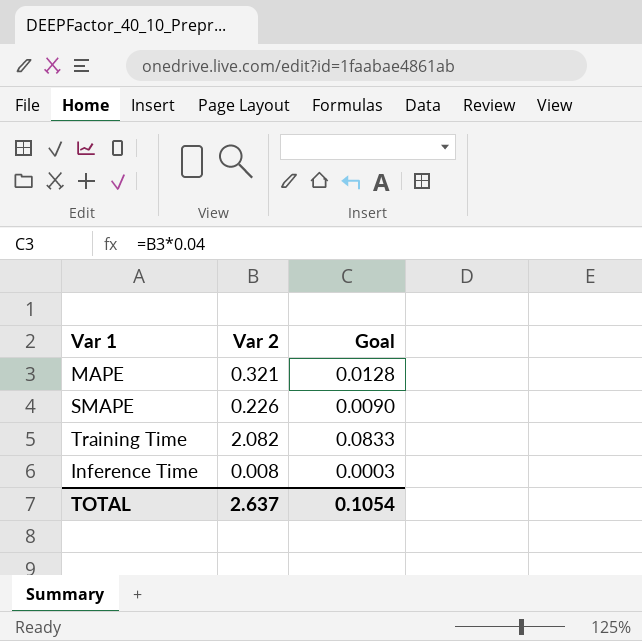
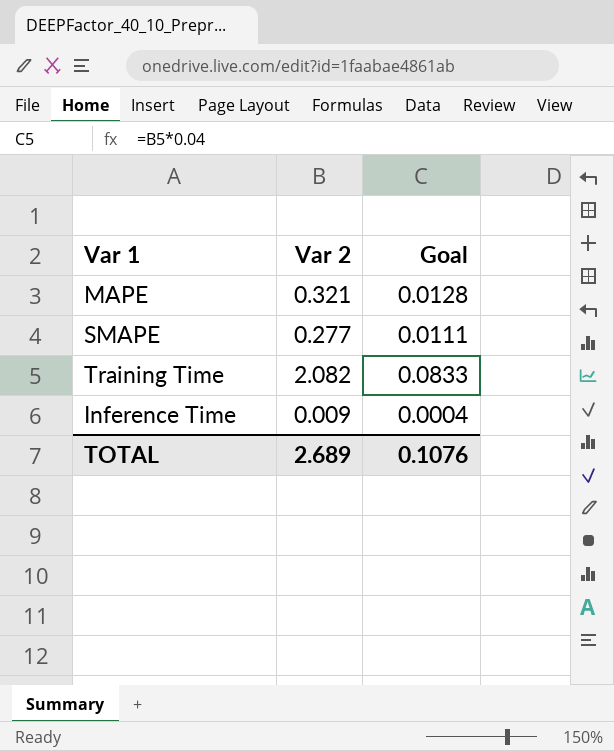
SMAPE | Var 2: 0.226 -> 0.277
SMAPE | Goal: 0.0090 -> 0.0111
Inference Time | Var 2: 0.008 -> 0.009
Inference Time | Goal: 0.0003 -> 0.0004
TOTAL | Var 2: 2.637 -> 2.689
TOTAL | Goal: 0.1054 -> 0.1076

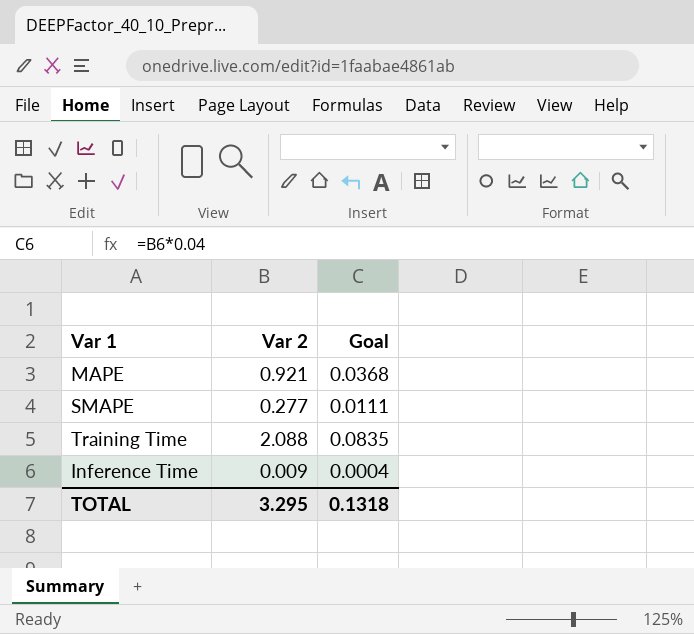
MAPE | Var 2: 0.321 -> 0.921
MAPE | Goal: 0.0128 -> 0.0368
Training Time | Var 2: 2.082 -> 2.088
Training Time | Goal: 0.0833 -> 0.0835
TOTAL | Var 2: 2.689 -> 3.295
TOTAL | Goal: 0.1076 -> 0.1318

